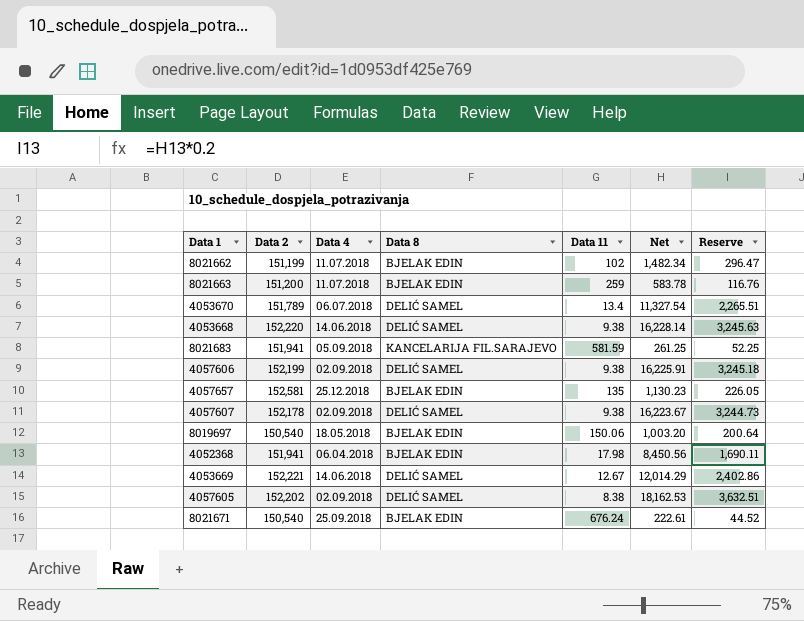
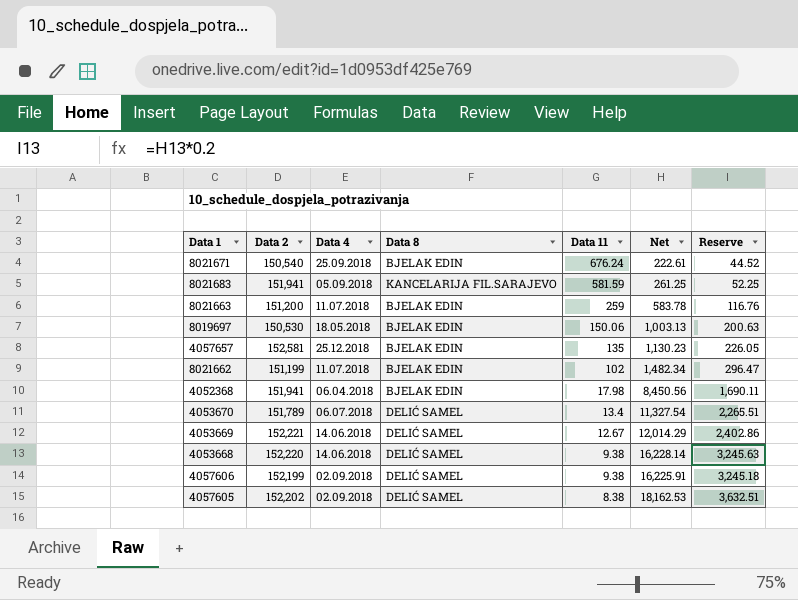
row order: none -> Data 11 descending
row 4057607: 152,178 | 02.09.2018 | DELIĆ SAMEL | 9.38 | 16,223.67 | 3,244.73 -> none
8019697 | Data 2: 150,540 -> 150,530
8019697 | Net: 1,003.20 -> 1,003.13
8019697 | Reserve: 200.64 -> 200.63

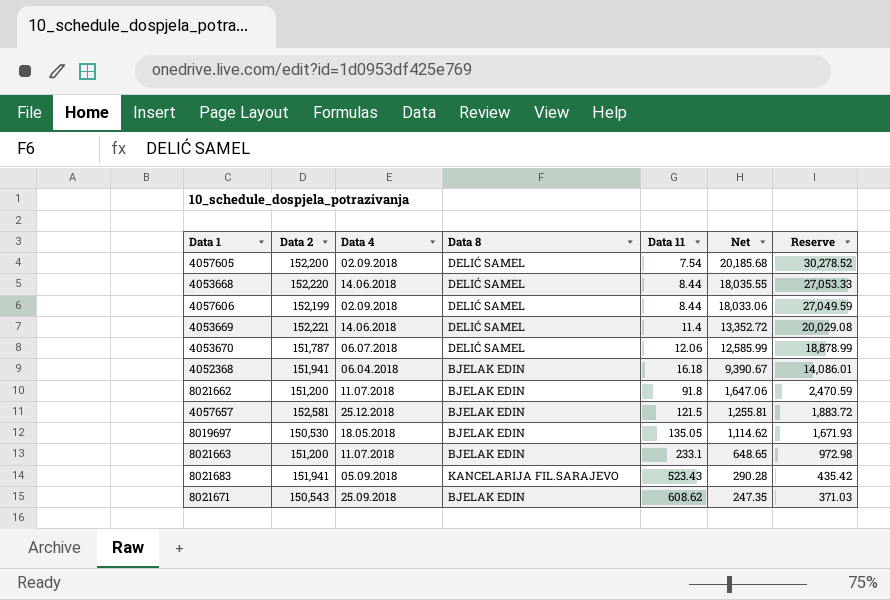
row order: Data 11 descending -> Data 11 ascending
column Reserve | formula: [Net] * 0.2 -> [Net] * 1.5
4057605 | Data 2: 152,202 -> 152,200
4057605 | Data 11: 8.38 -> 7.54
4057605 | Net: 18,162.53 -> 20,185.68
4053668 | Data 11: 9.38 -> 8.44
4053668 | Net: 16,228.14 -> 18,035.55
4057606 | Data 11: 9.38 -> 8.44
4057606 | Net: 16,225.91 -> 18,033.06
4053669 | Data 11: 12.67 -> 11.4
4053669 | Net: 12,014.29 -> 13,352.72
4053670 | Data 2: 151,789 -> 151,787
4053670 | Data 11: 13.4 -> 12.06
4053670 | Net: 11,327.54 -> 12,585.99
4052368 | Data 11: 17.98 -> 16.18
4052368 | Net: 8,450.56 -> 9,390.67
8021662 | Data 2: 151,199 -> 151,200
8021662 | Data 11: 102 -> 91.8
8021662 | Net: 1,482.34 -> 1,647.06
4057657 | Data 11: 135 -> 121.5
4057657 | Net: 1,130.23 -> 1,255.81
8019697 | Data 11: 150.06 -> 135.05
8019697 | Net: 1,003.13 -> 1,114.62
8021663 | Data 11: 259 -> 233.1
8021663 | Net: 583.78 -> 648.65
8021683 | Data 11: 581.59 -> 523.43
8021683 | Net: 261.25 -> 290.28
8021671 | Data 2: 150,540 -> 150,543
8021671 | Data 11: 676.24 -> 608.62
8021671 | Net: 222.61 -> 247.35

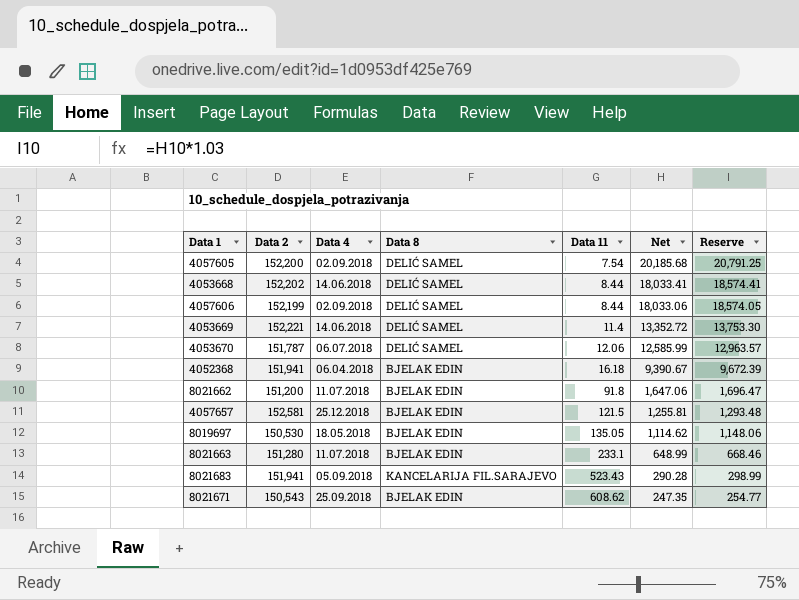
column Reserve | formula: [Net] * 1.5 -> [Net] * 1.03
4053668 | Data 2: 152,220 -> 152,202
4053668 | Net: 18,035.55 -> 18,033.41
8021663 | Data 2: 151,200 -> 151,280
8021663 | Net: 648.65 -> 648.99

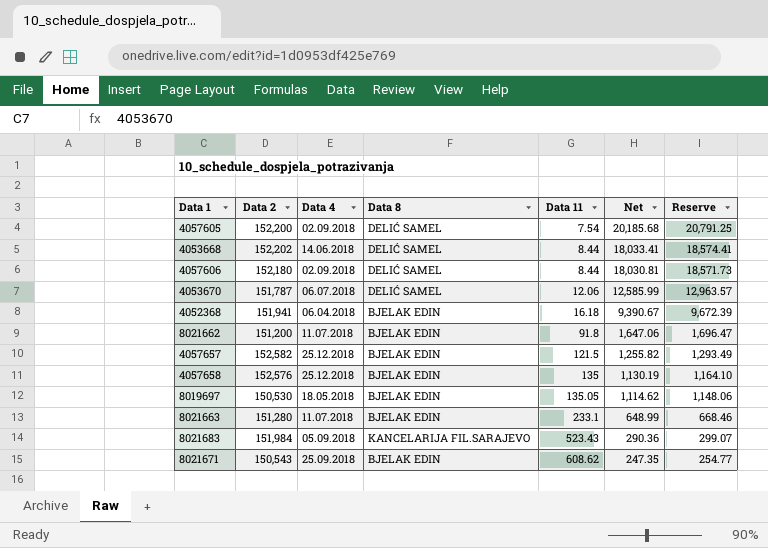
row 4053669: 152,221 | 14.06.2018 | DELIĆ SAMEL | 11.4 | 13,352.72 | 13,753.30 -> none
4057606 | Data 2: 152,199 -> 152,180
4057606 | Net: 18,033.06 -> 18,030.81
4057606 | Reserve: 18,574.05 -> 18,571.73
4057657 | Data 2: 152,581 -> 152,582
4057657 | Net: 1,255.81 -> 1,255.82
4057657 | Reserve: 1,293.48 -> 1,293.49
row 4057658: none -> 152,576 | 25.12.2018 | BJELAK EDIN | 135 | 1,130.19 | 1,164.10
8021683 | Data 2: 151,941 -> 151,984
8021683 | Net: 290.28 -> 290.36
8021683 | Reserve: 298.99 -> 299.07

